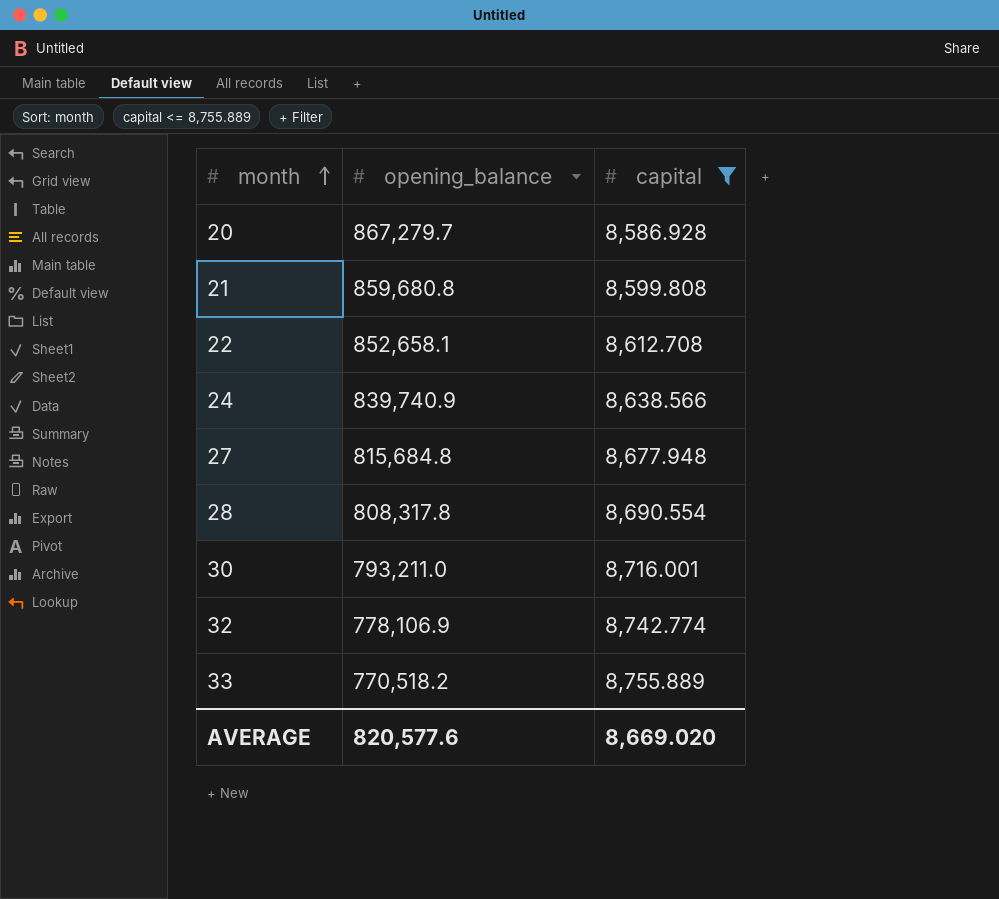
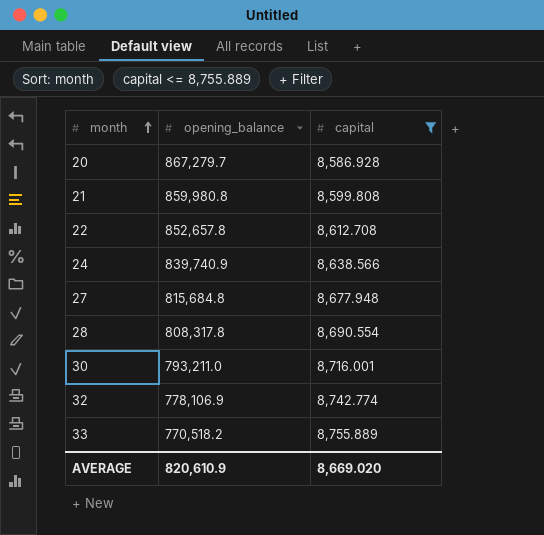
21 | opening_balance: 859,680.8 -> 859,980.8
22 | opening_balance: 852,658.1 -> 852,657.8
AVERAGE | opening_balance: 820,577.6 -> 820,610.9

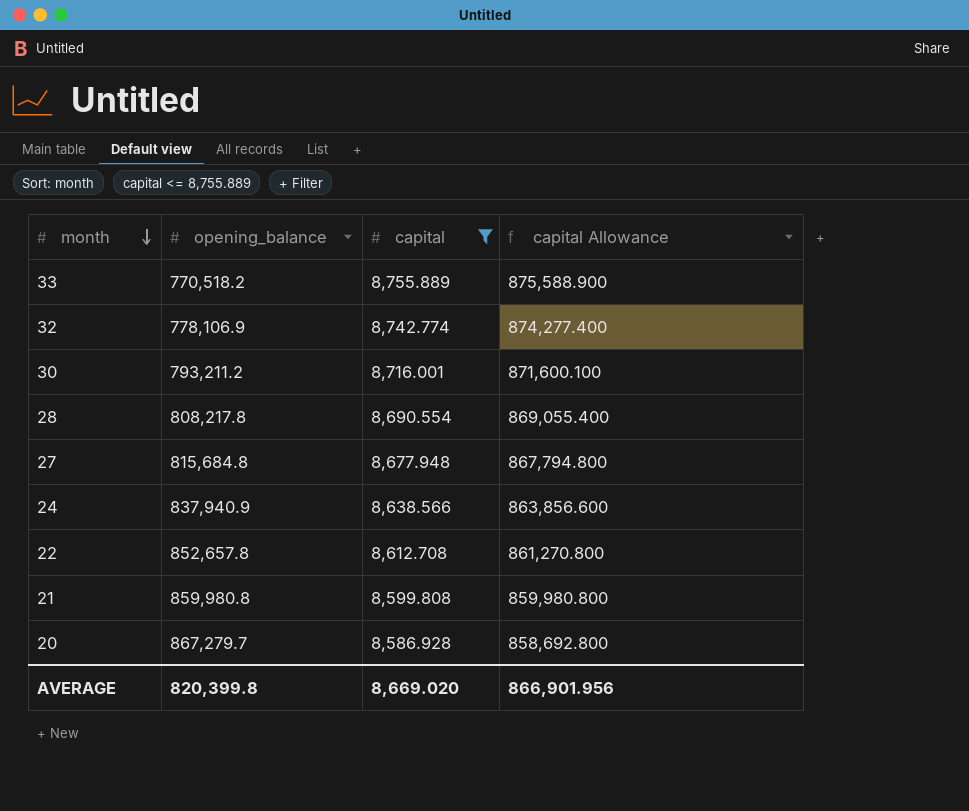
row order: month ascending -> month descending
column capital Allowance | formula: none -> [capital] * 100
30 | opening_balance: 793,211.0 -> 793,211.2
28 | opening_balance: 808,317.8 -> 808,217.8
24 | opening_balance: 839,740.9 -> 837,940.9
AVERAGE | opening_balance: 820,610.9 -> 820,399.8

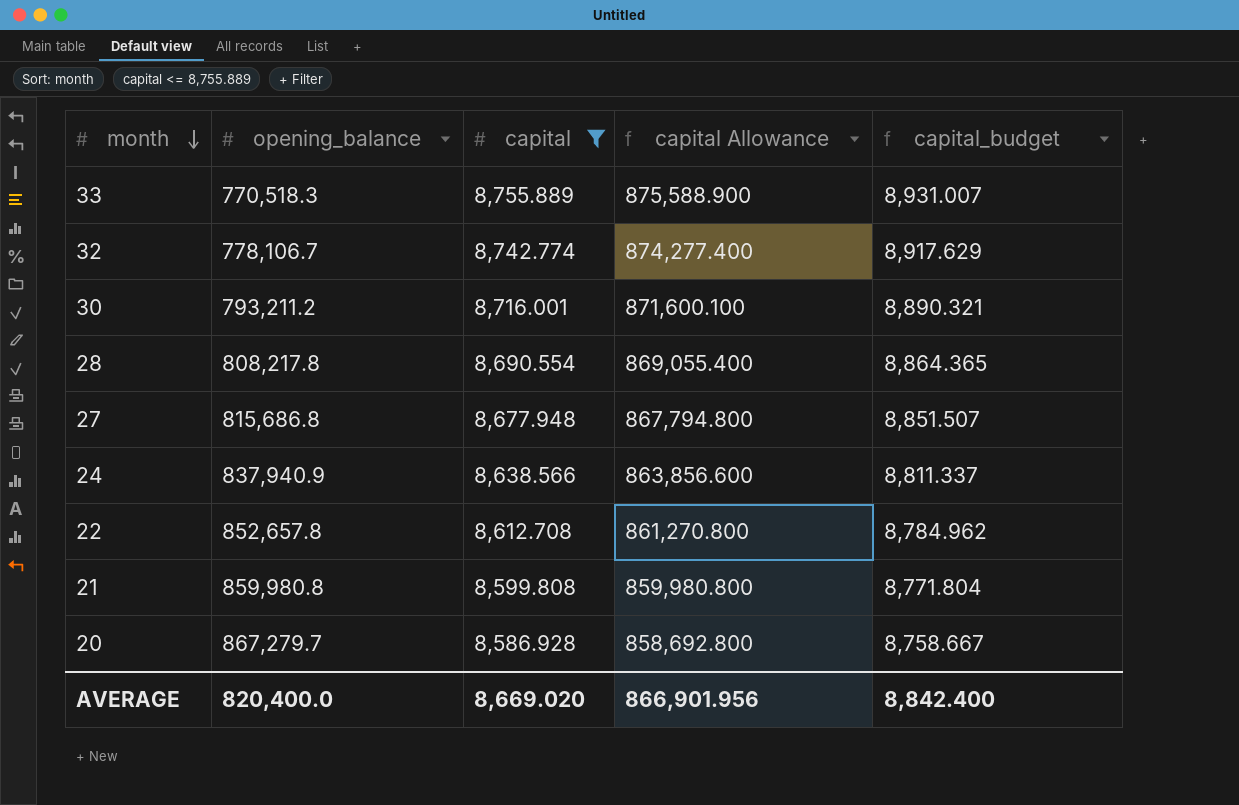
column capital_budget | formula: none -> [capital] * 1.02
33 | opening_balance: 770,518.2 -> 770,518.3
32 | opening_balance: 778,106.9 -> 778,106.7
27 | opening_balance: 815,684.8 -> 815,686.8
AVERAGE | opening_balance: 820,399.8 -> 820,400.0

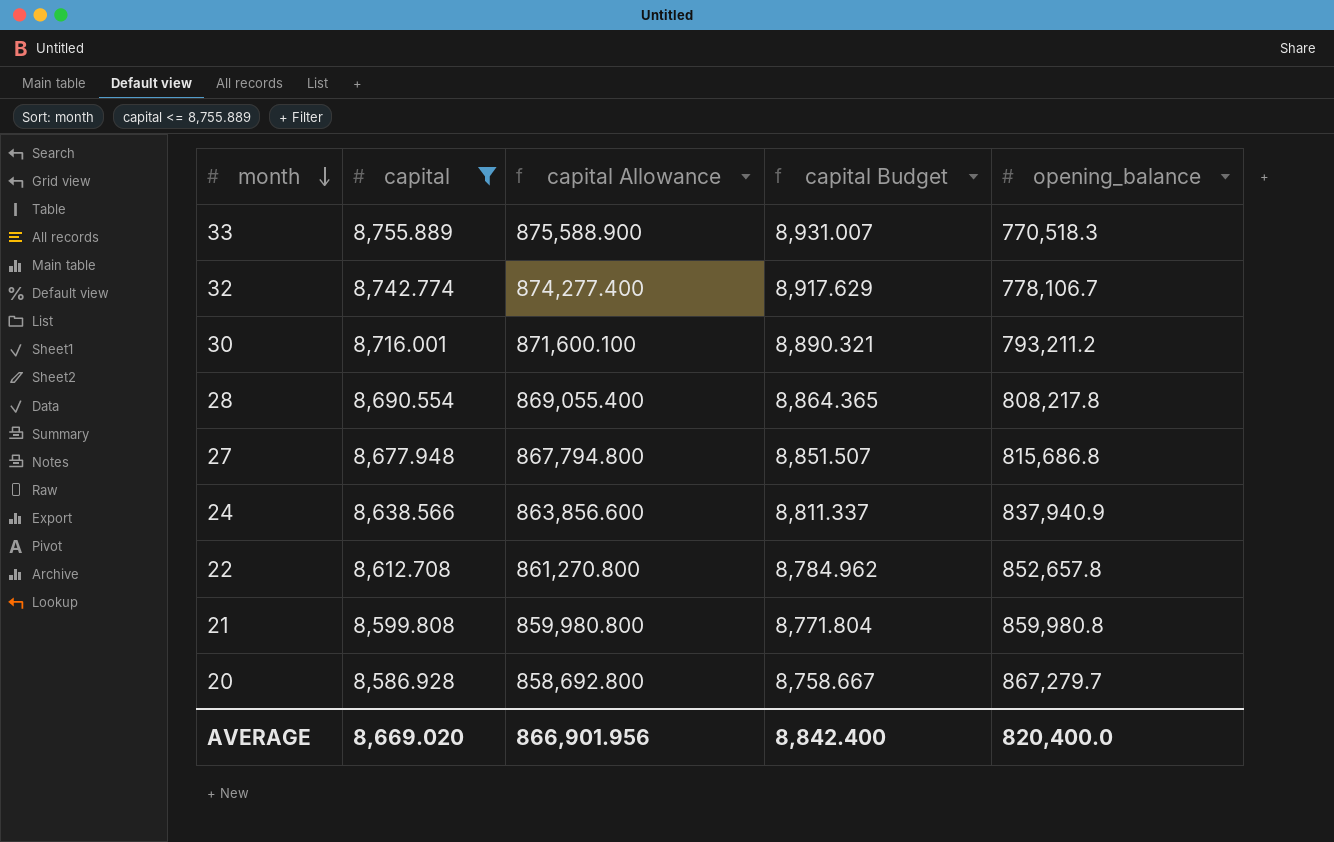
column name: capital_budget -> capital Budget
column opening_balance | position: 2 -> 5

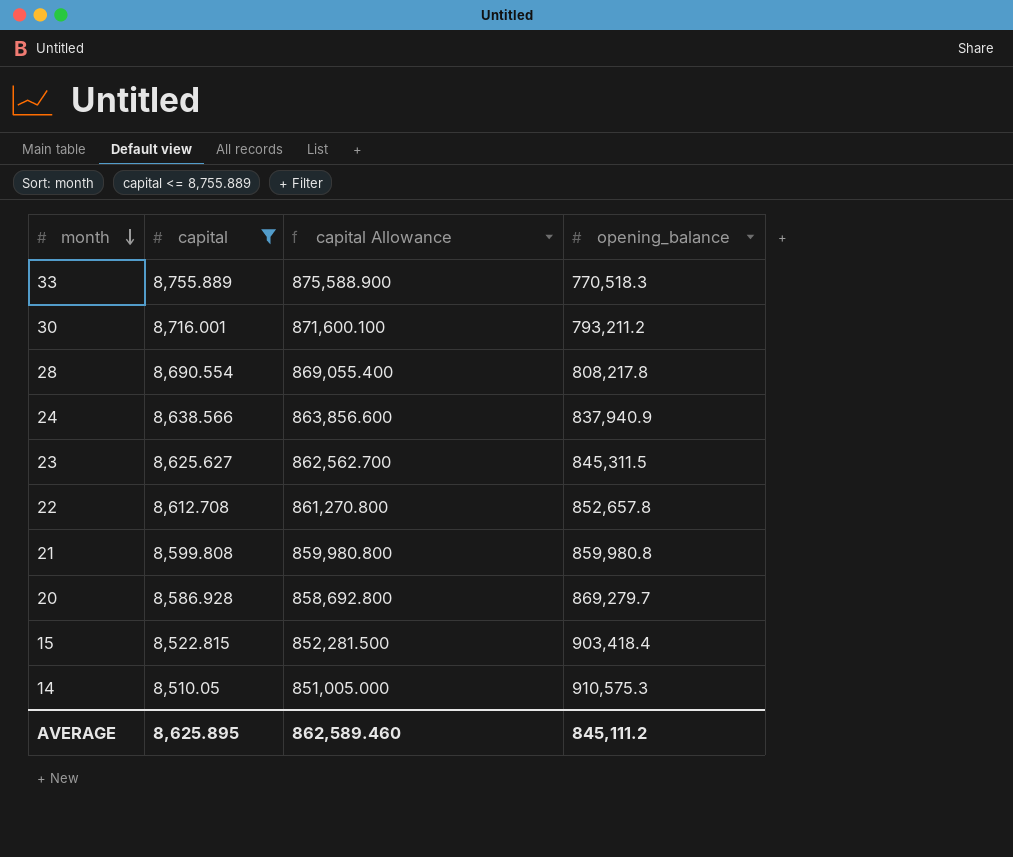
column capital Budget | formula: [capital] * 1.02 -> none
row 32: 8,742.774 | 874,277.400 | 8,917.629 | 778,106.7 -> none
row 27: 8,677.948 | 867,794.800 | 8,851.507 | 815,686.8 -> none
row 23: none -> 8,625.627 | 862,562.700 | 845,311.5
20 | opening_balance: 867,279.7 -> 869,279.7
row 15: none -> 8,522.815 | 852,281.500 | 903,418.4
row 14: none -> 8,510.05 | 851,005.000 | 910,575.3
AVERAGE | capital: 8,669.020 -> 8,625.895
AVERAGE | capital Allowance: 866,901.956 -> 862,589.460
AVERAGE | opening_balance: 820,400.0 -> 845,111.2

